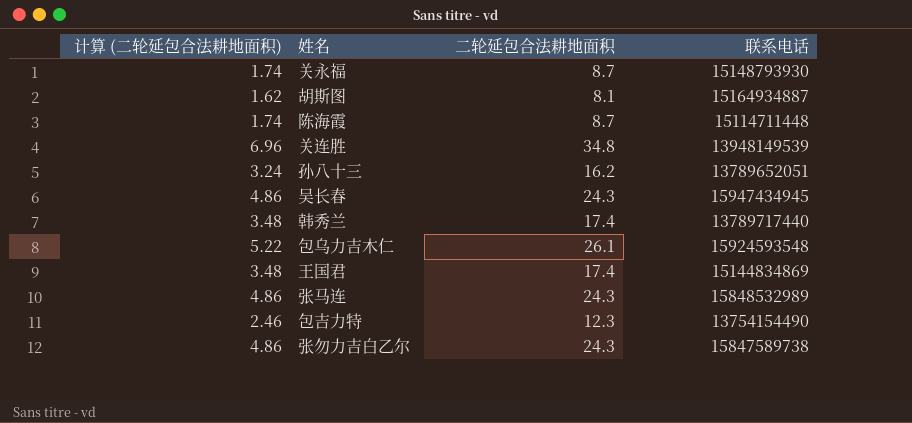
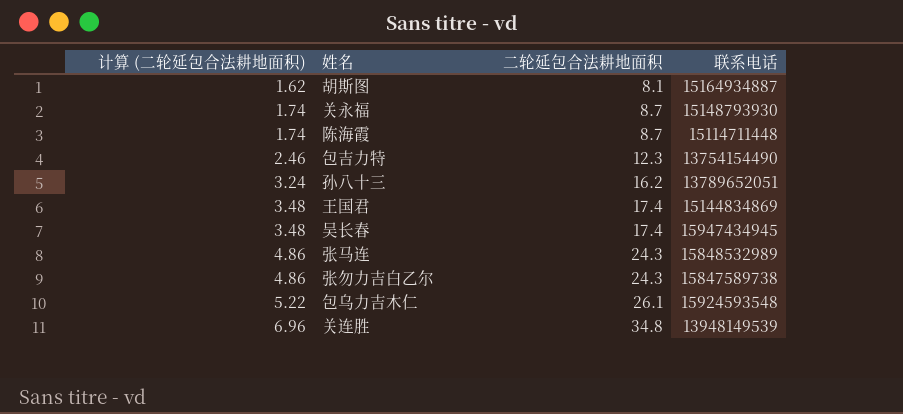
row order: none -> 计算 (二轮延包合法耕地面积) ascending
row 韩秀兰: 3.48 | 17.4 | 13789717440 -> none
吴长春 | 计算 (二轮延包合法耕地面积): 4.86 -> 3.48
吴长春 | 二轮延包合法耕地面积: 24.3 -> 17.4

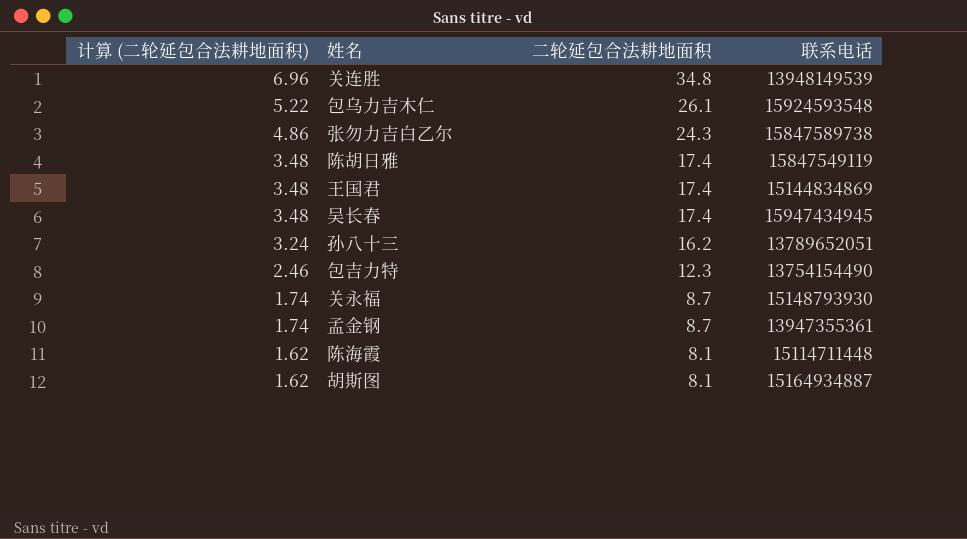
row order: 计算 (二轮延包合法耕地面积) ascending -> 计算 (二轮延包合法耕地面积) descending
row 张马连: 4.86 | 24.3 | 15848532989 -> none
row 陈胡日雅: none -> 3.48 | 17.4 | 15847549119
row 孟金钢: none -> 1.74 | 8.7 | 13947355361
陈海霞 | 计算 (二轮延包合法耕地面积): 1.74 -> 1.62
陈海霞 | 二轮延包合法耕地面积: 8.7 -> 8.1

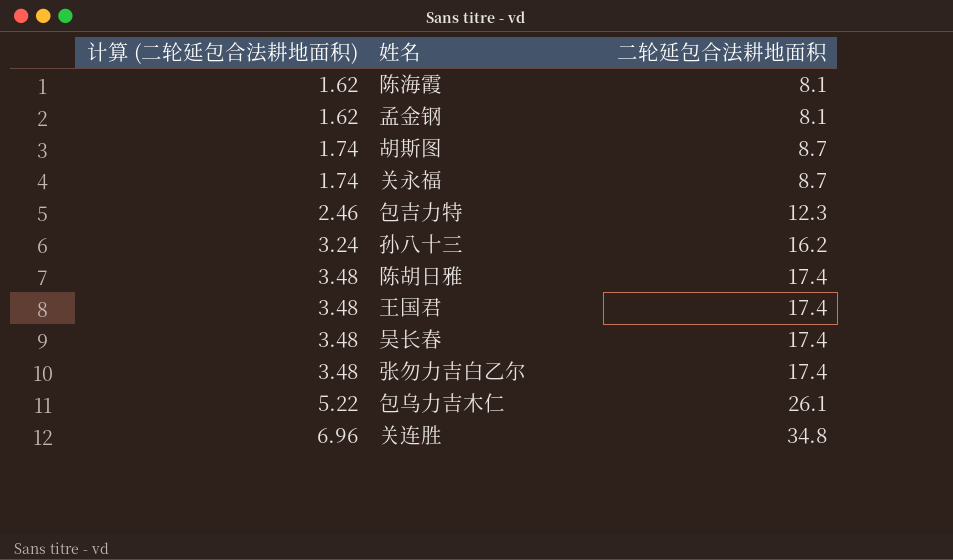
row order: 计算 (二轮延包合法耕地面积) descending -> 计算 (二轮延包合法耕地面积) ascending
column 联系电话 | position: 4 -> none
孟金钢 | 计算 (二轮延包合法耕地面积): 1.74 -> 1.62
孟金钢 | 二轮延包合法耕地面积: 8.7 -> 8.1
胡斯图 | 计算 (二轮延包合法耕地面积): 1.62 -> 1.74
胡斯图 | 二轮延包合法耕地面积: 8.1 -> 8.7
张勿力吉白乙尔 | 计算 (二轮延包合法耕地面积): 4.86 -> 3.48
张勿力吉白乙尔 | 二轮延包合法耕地面积: 24.3 -> 17.4

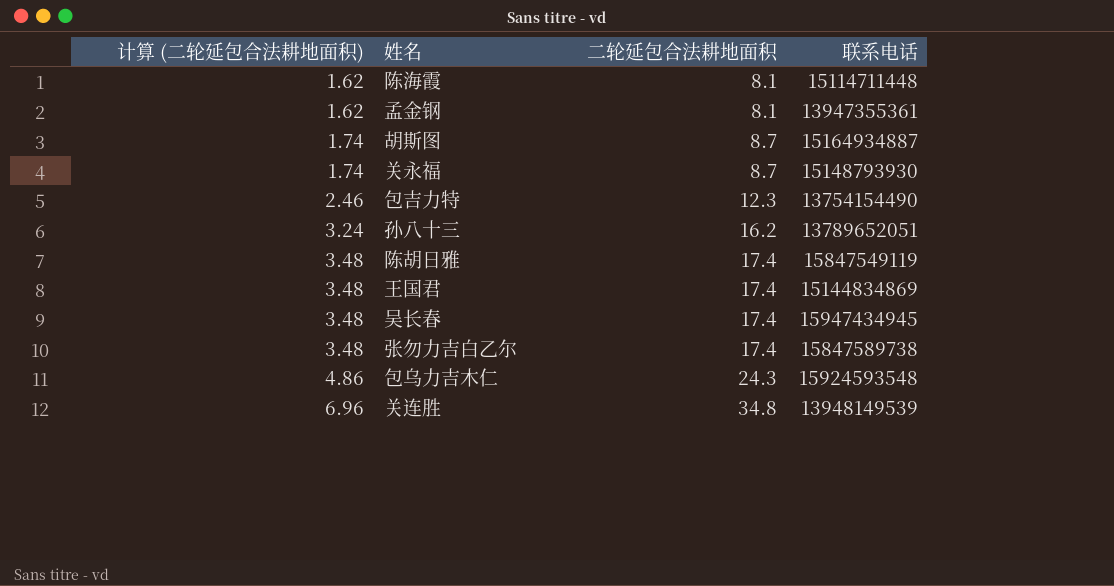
column 联系电话 | position: none -> 4
包乌力吉木仁 | 计算 (二轮延包合法耕地面积): 5.22 -> 4.86
包乌力吉木仁 | 二轮延包合法耕地面积: 26.1 -> 24.3

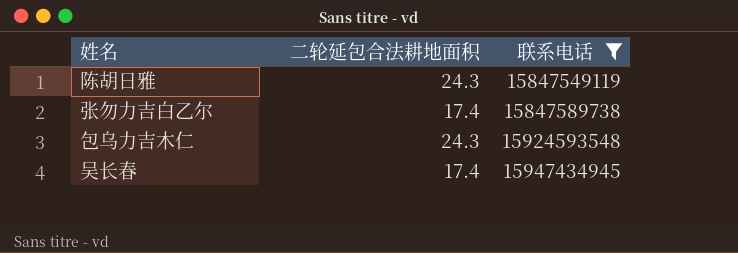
filter: none -> 联系电话 >= 15847549119
row order: 计算 (二轮延包合法耕地面积) ascending -> 联系电话 ascending
column 计算 (二轮延包合法耕地面积) | formula: [二轮延包合法耕地面积] * 0.2 -> none
陈胡日雅 | 二轮延包合法耕地面积: 17.4 -> 24.3

